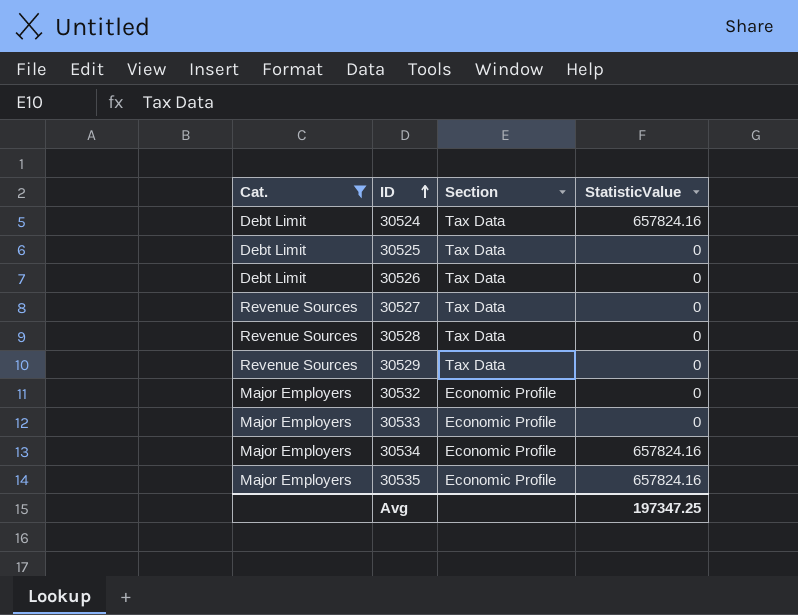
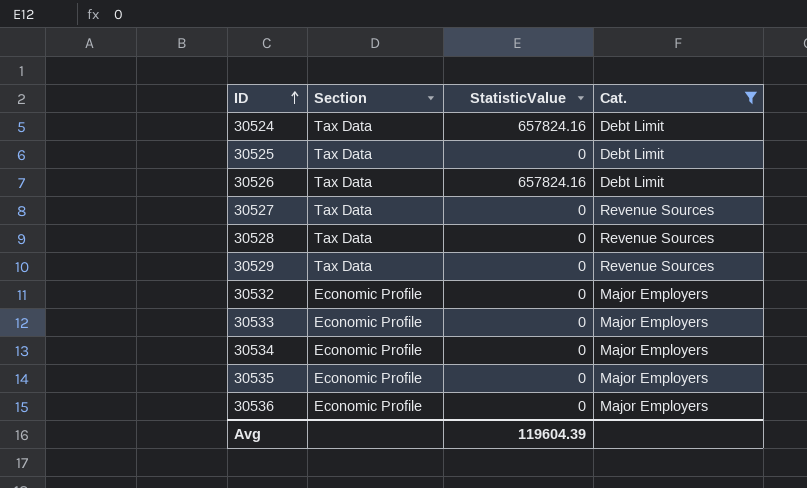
column Cat. | position: 1 -> 4
30526 | StatisticValue: 0 -> 657824.16
30534 | StatisticValue: 657824.16 -> 0
30535 | StatisticValue: 657824.16 -> 0
row 30536: none -> Economic Profile | 0 | Major Employers
Avg | StatisticValue: 197347.25 -> 119604.39

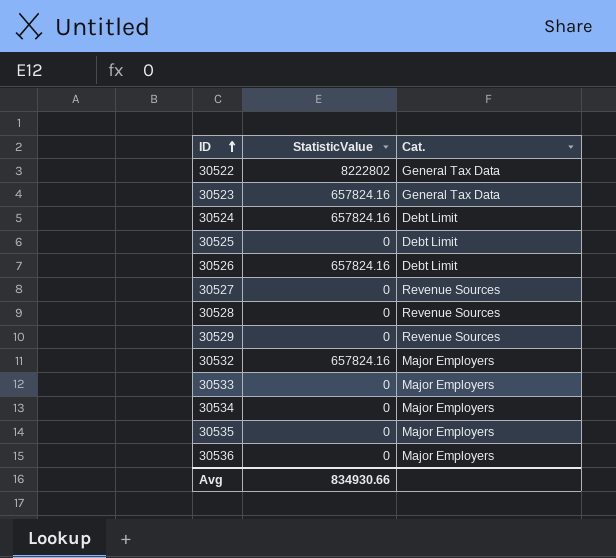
filter: Cat. != General Tax Data -> none
column Section | position: 2 -> none
30532 | StatisticValue: 0 -> 657824.16
Avg | StatisticValue: 119604.39 -> 834930.66

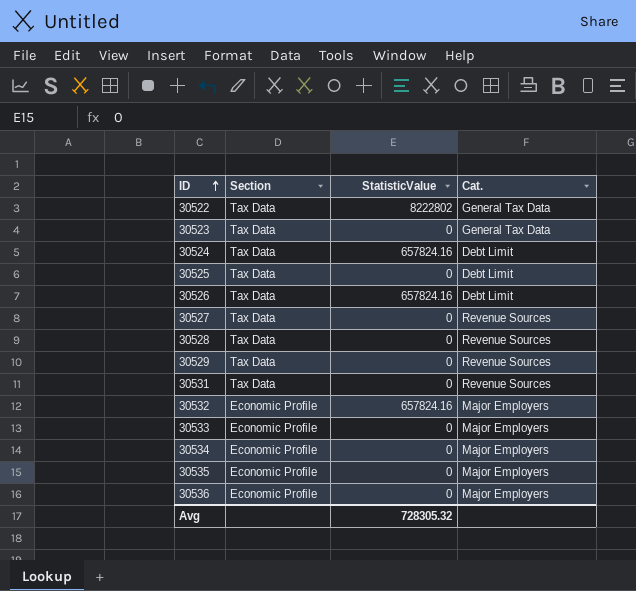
column Section | position: none -> 2
30523 | StatisticValue: 657824.16 -> 0
row 30531: none -> Tax Data | 0 | Revenue Sources
Avg | StatisticValue: 834930.66 -> 728305.32

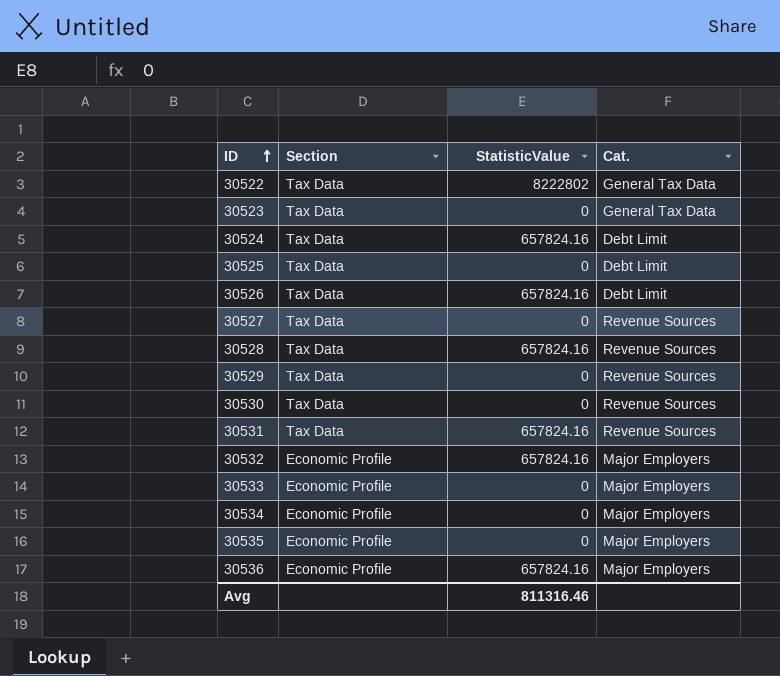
30528 | StatisticValue: 0 -> 657824.16
row 30530: none -> Tax Data | 0 | Revenue Sources
30531 | StatisticValue: 0 -> 657824.16
30536 | StatisticValue: 0 -> 657824.16
Avg | StatisticValue: 728305.32 -> 811316.46

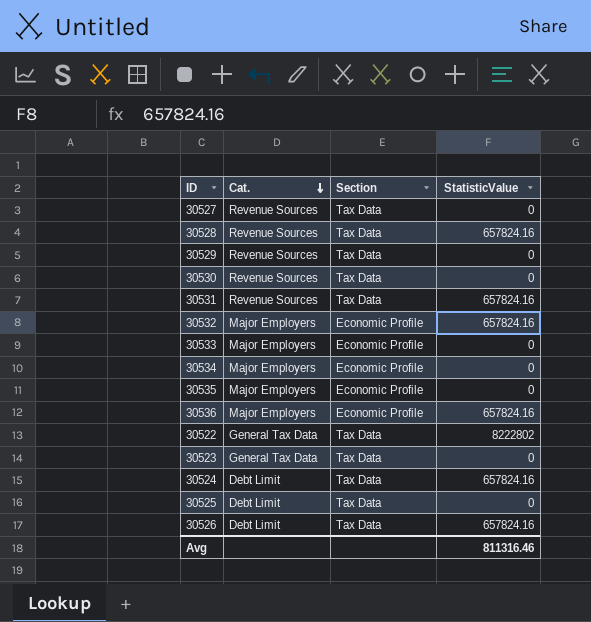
row order: ID ascending -> Cat. descending
column Cat. | position: 4 -> 2

